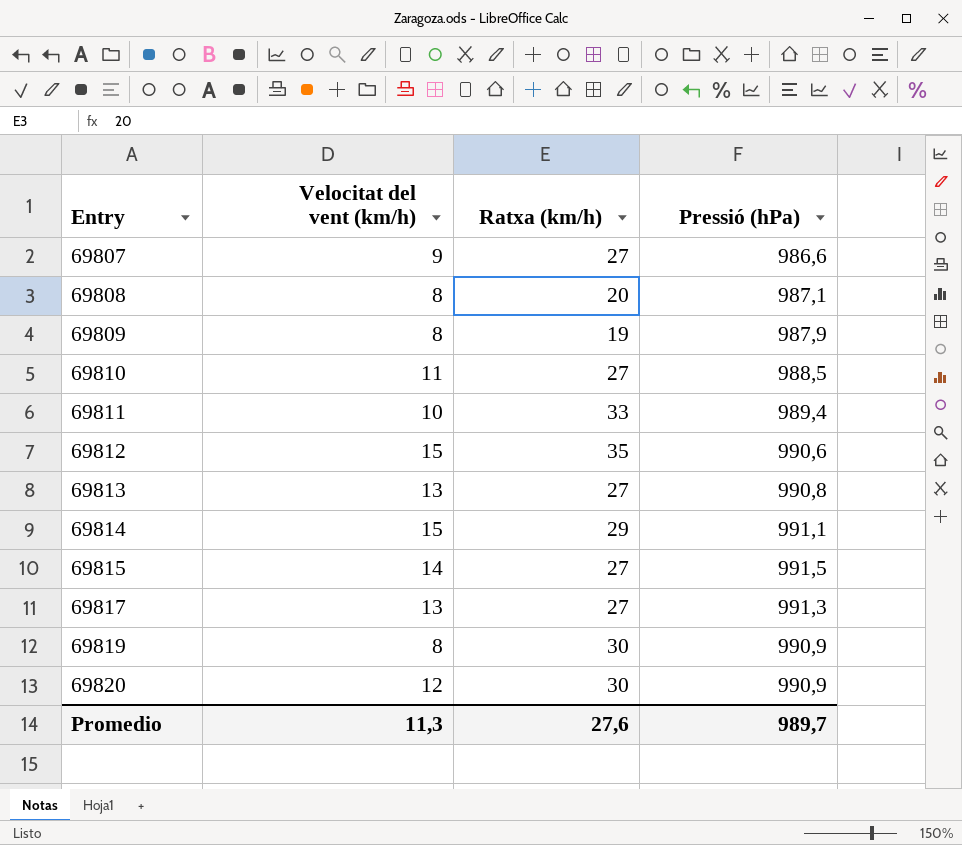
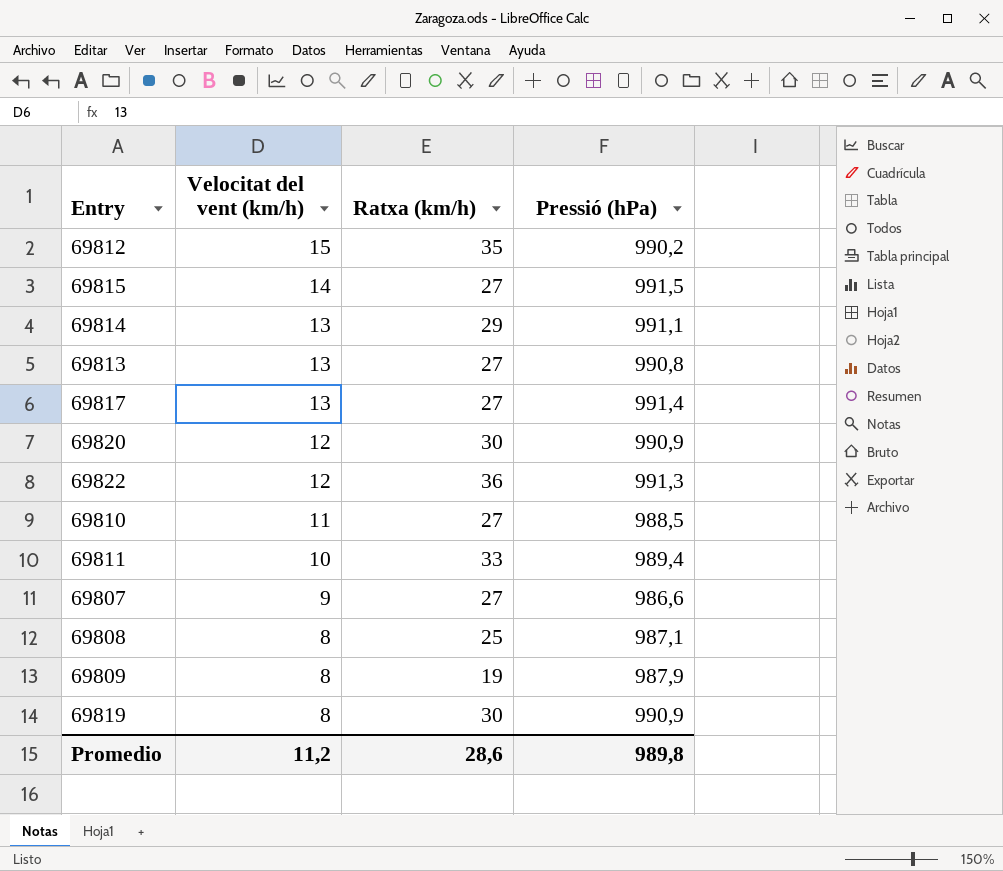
row order: Entry ascending -> Velocitat del vent (km/h) descending
69812 | Pressió (hPa): 990,6 -> 990,2
69814 | Velocitat del vent (km/h): 15 -> 13
69817 | Pressió (hPa): 991,3 -> 991,4
row 69822: none -> 12 | 36 | 991,3
69808 | Ratxa (km/h): 20 -> 25
Promedio | Velocitat del vent (km/h): 11,3 -> 11,2
Promedio | Ratxa (km/h): 27,6 -> 28,6
Promedio | Pressió (hPa): 989,7 -> 989,8

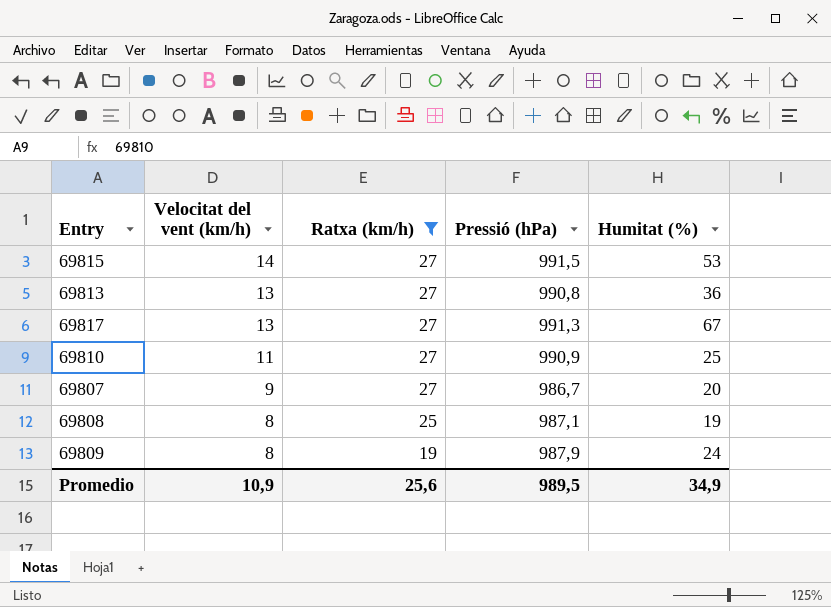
filter: none -> Ratxa (km/h) <= 27
column Humitat (%) | position: none -> 5
69817 | Pressió (hPa): 991,4 -> 991,3
69810 | Pressió (hPa): 988,5 -> 990,9
69807 | Pressió (hPa): 986,6 -> 986,7
Promedio | Velocitat del vent (km/h): 11,2 -> 10,9
Promedio | Ratxa (km/h): 28,6 -> 25,6
Promedio | Pressió (hPa): 989,8 -> 989,5

